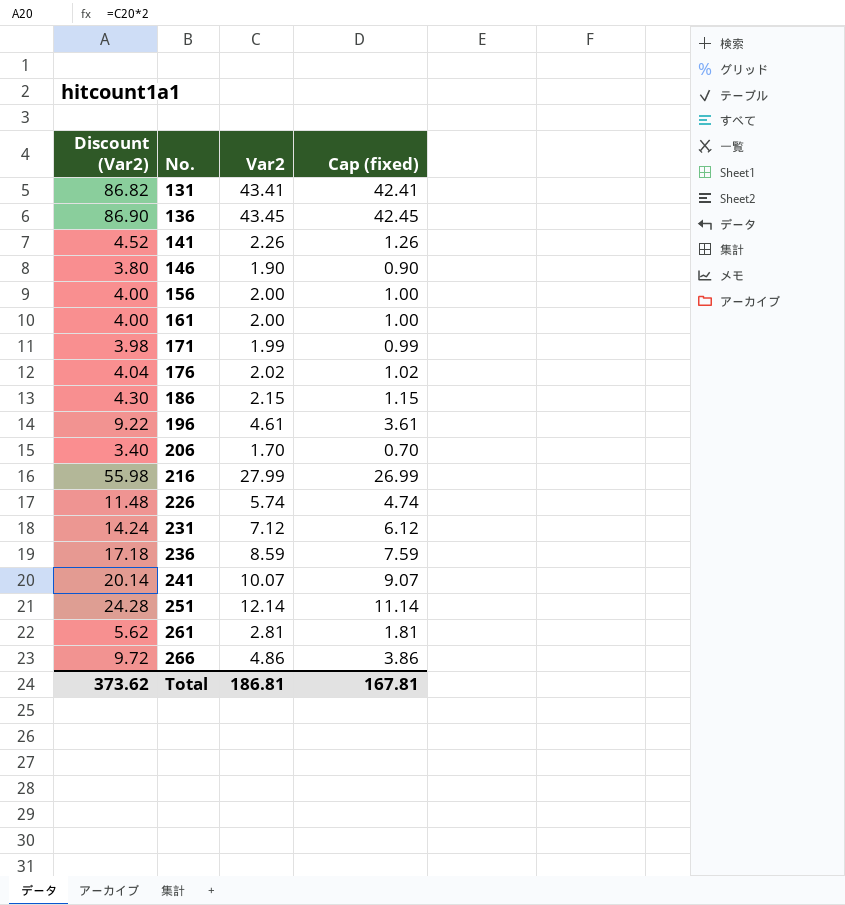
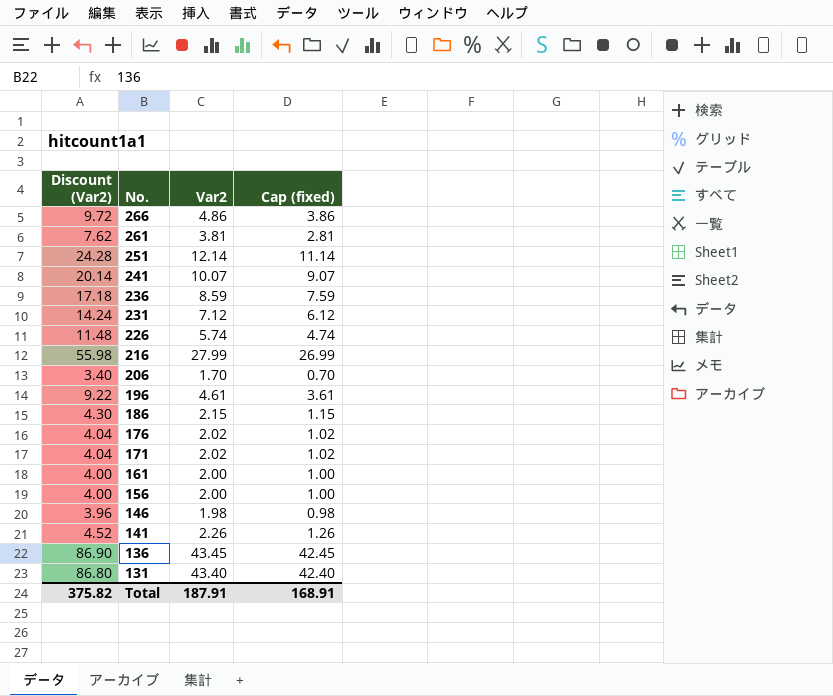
row order: No. ascending -> No. descending
261 | Discount (Var2): 5.62 -> 7.62
261 | Var2: 2.81 -> 3.81
261 | Cap (fixed): 1.81 -> 2.81
171 | Discount (Var2): 3.98 -> 4.04
171 | Var2: 1.99 -> 2.02
171 | Cap (fixed): 0.99 -> 1.02
146 | Discount (Var2): 3.80 -> 3.96
146 | Var2: 1.90 -> 1.98
146 | Cap (fixed): 0.90 -> 0.98
131 | Discount (Var2): 86.82 -> 86.80
131 | Var2: 43.41 -> 43.40
131 | Cap (fixed): 42.41 -> 42.40
Total | Discount (Var2): 373.62 -> 375.82
Total | Var2: 186.81 -> 187.91
Total | Cap (fixed): 167.81 -> 168.91

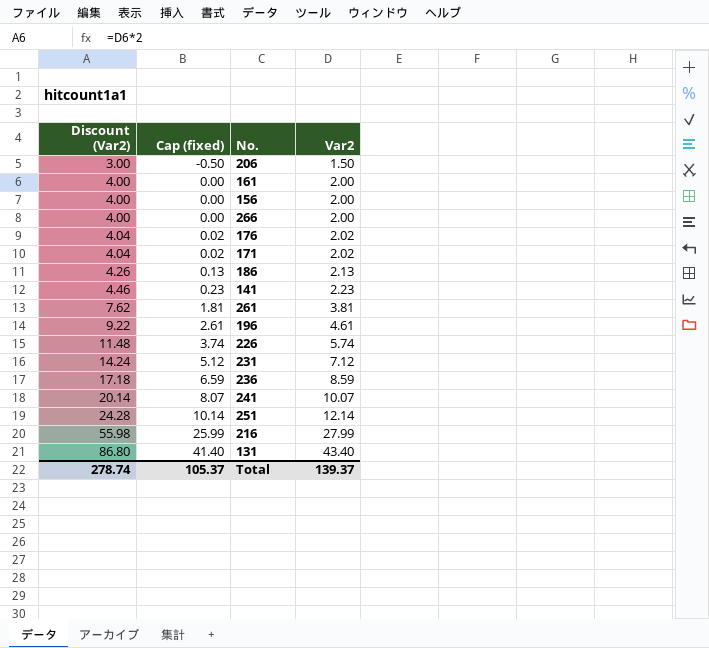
row order: No. descending -> Discount (Var2) ascending
column Cap (fixed) | formula: [Var2] - 1 -> [Var2] - 2
column Cap (fixed) | position: 4 -> 2
row 146: 3.96 | 1.98 | 0.98 -> none
row 136: 86.90 | 43.45 | 42.45 -> none
206 | Discount (Var2): 3.40 -> 3.00
206 | Var2: 1.70 -> 1.50
266 | Discount (Var2): 9.72 -> 4.00
266 | Var2: 4.86 -> 2.00
186 | Discount (Var2): 4.30 -> 4.26
186 | Var2: 2.15 -> 2.13
141 | Discount (Var2): 4.52 -> 4.46
141 | Var2: 2.26 -> 2.23
Total | Discount (Var2): 375.82 -> 278.74
Total | Cap (fixed): 168.91 -> 105.37
Total | Var2: 187.91 -> 139.37

